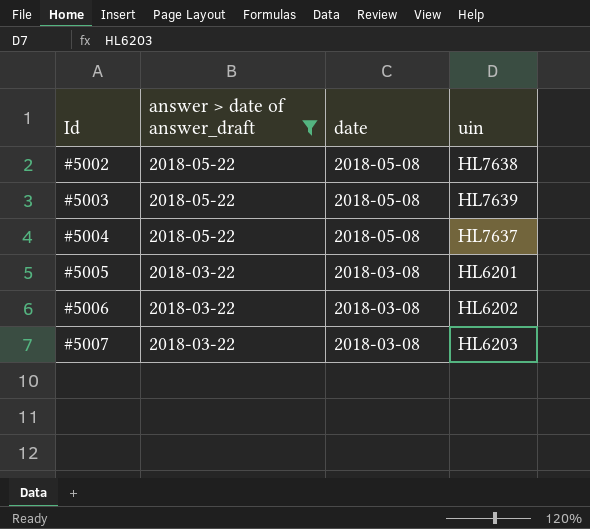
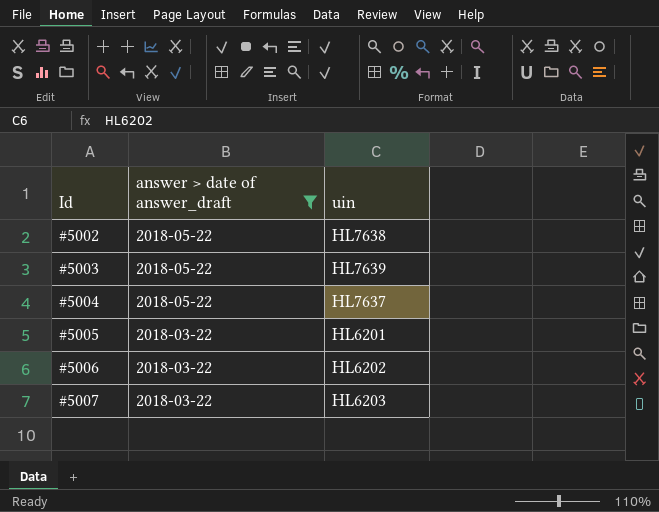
column date | position: 3 -> none

